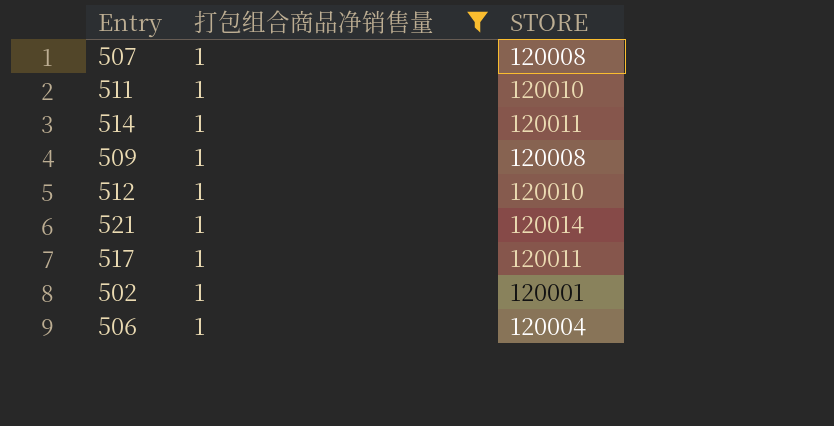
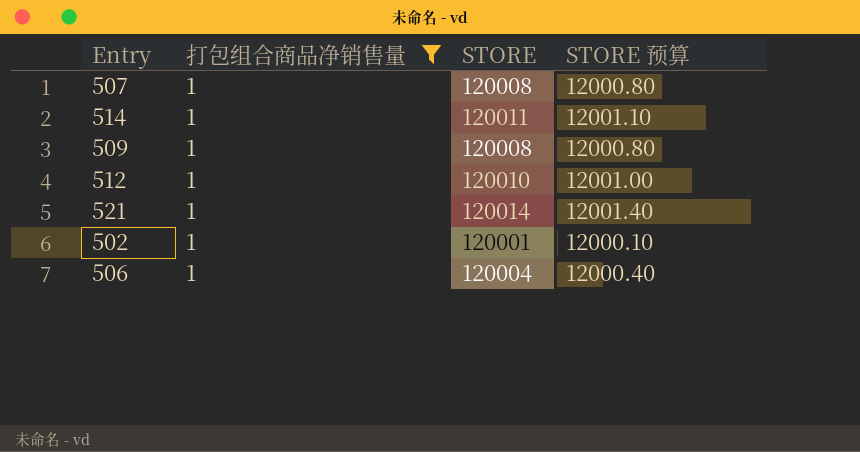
column STORE 预算 | formula: none -> [STORE] * 0.1
row 511: 1 | 120010 -> none
row 517: 1 | 120011 -> none

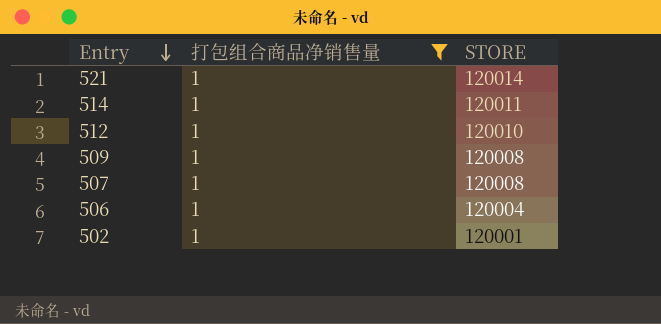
row order: none -> Entry descending
column STORE 预算 | formula: [STORE] * 0.1 -> none

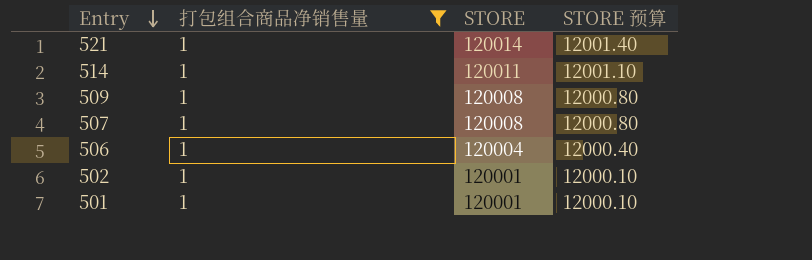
column STORE 预算 | formula: none -> [STORE] * 0.1
row 512: 1 | 120010 -> none
row 501: none -> 1 | 120001 | 12000.10

